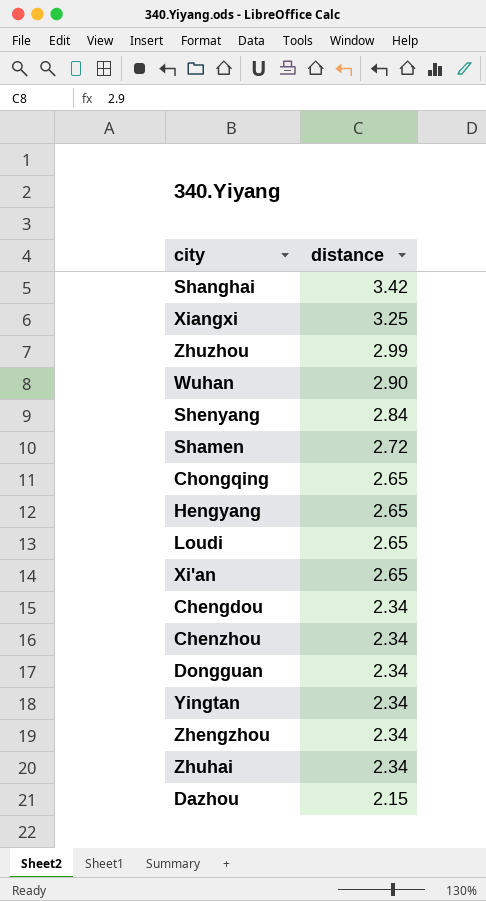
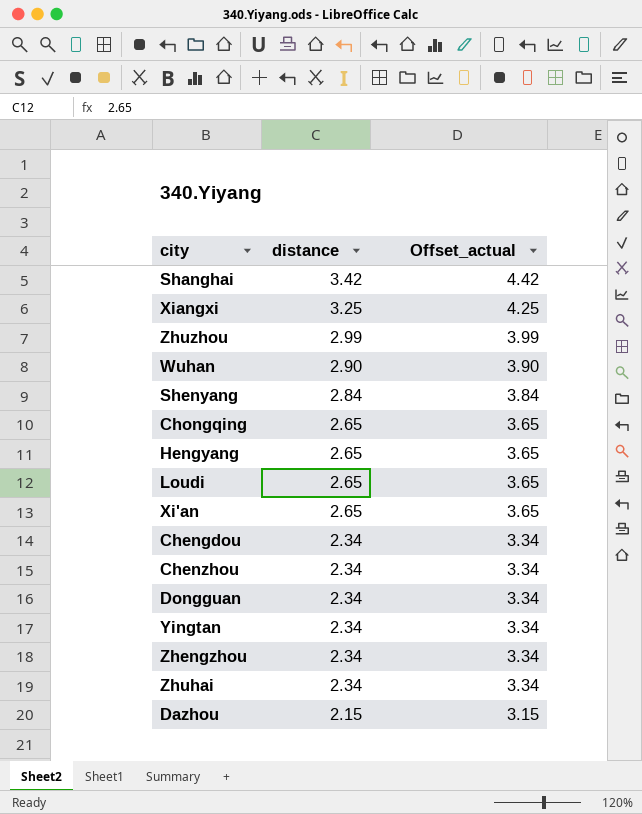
column Offset_actual | formula: none -> [distance] + 1
row Shamen: 2.72 -> none

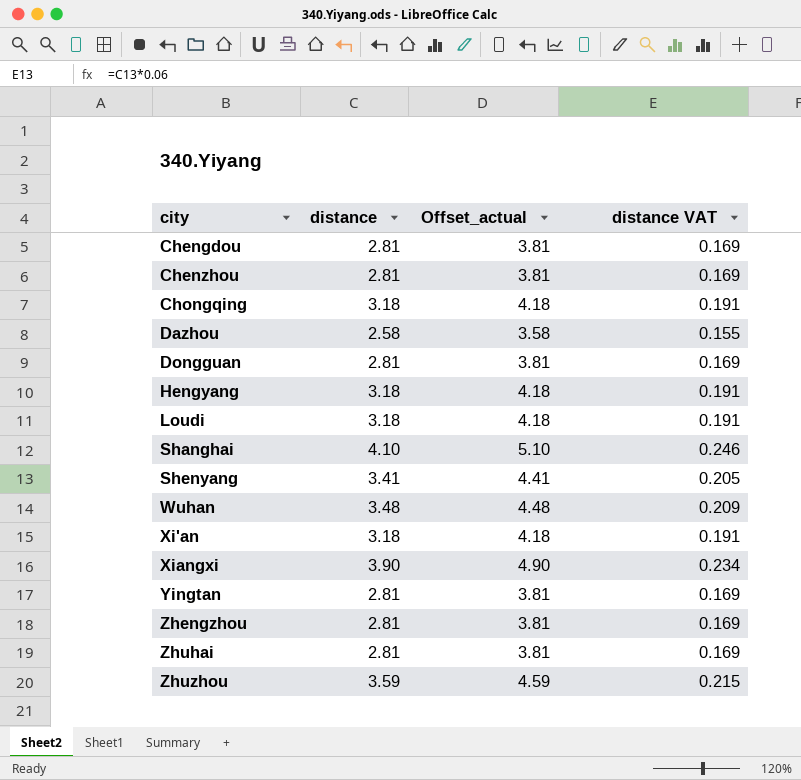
row order: distance descending -> city ascending
column distance VAT | formula: none -> [distance] * 0.06
Chengdou | distance: 2.34 -> 2.81
Chengdou | Offset_actual: 3.34 -> 3.81
Chenzhou | distance: 2.34 -> 2.81
Chenzhou | Offset_actual: 3.34 -> 3.81
Chongqing | distance: 2.65 -> 3.18
Chongqing | Offset_actual: 3.65 -> 4.18
Dazhou | distance: 2.15 -> 2.58
Dazhou | Offset_actual: 3.15 -> 3.58
Dongguan | distance: 2.34 -> 2.81
Dongguan | Offset_actual: 3.34 -> 3.81
Hengyang | distance: 2.65 -> 3.18
Hengyang | Offset_actual: 3.65 -> 4.18
Loudi | distance: 2.65 -> 3.18
Loudi | Offset_actual: 3.65 -> 4.18
Shanghai | distance: 3.42 -> 4.10
Shanghai | Offset_actual: 4.42 -> 5.10
Shenyang | distance: 2.84 -> 3.41
Shenyang | Offset_actual: 3.84 -> 4.41
Wuhan | distance: 2.90 -> 3.48
Wuhan | Offset_actual: 3.90 -> 4.48
Xi'an | distance: 2.65 -> 3.18
Xi'an | Offset_actual: 3.65 -> 4.18
Xiangxi | distance: 3.25 -> 3.90
Xiangxi | Offset_actual: 4.25 -> 4.90
Yingtan | distance: 2.34 -> 2.81
Yingtan | Offset_actual: 3.34 -> 3.81
Zhengzhou | distance: 2.34 -> 2.81
Zhengzhou | Offset_actual: 3.34 -> 3.81
Zhuhai | distance: 2.34 -> 2.81
Zhuhai | Offset_actual: 3.34 -> 3.81
Zhuzhou | distance: 2.99 -> 3.59
Zhuzhou | Offset_actual: 3.99 -> 4.59

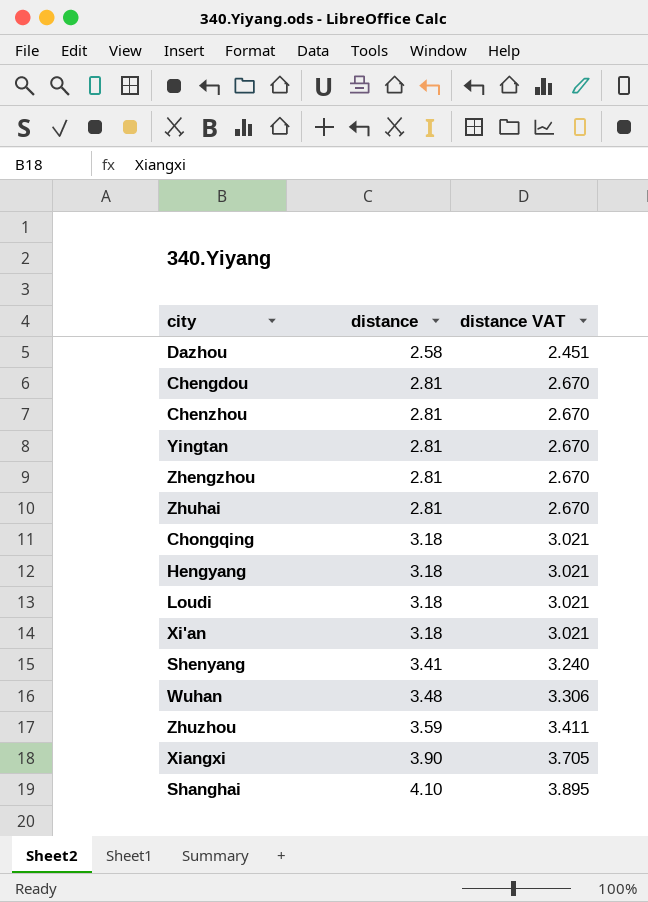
row order: city ascending -> distance ascending
column Offset_actual | formula: [distance] + 1 -> none
column distance VAT | formula: [distance] * 0.06 -> [distance] * 0.95
row Dongguan: 2.81 | 3.81 | 0.169 -> none

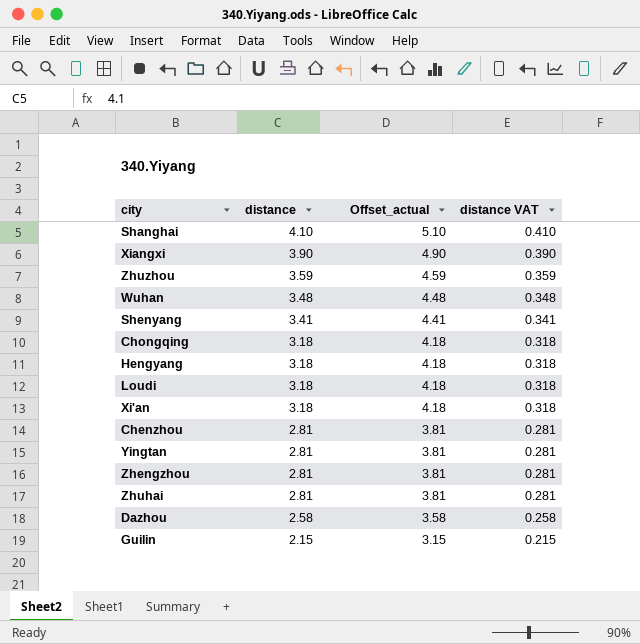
row order: distance ascending -> distance descending
column Offset_actual | formula: none -> [distance] + 1
column distance VAT | formula: [distance] * 0.95 -> [distance] * 0.1
row Chengdou: 2.81 | 2.670 -> none
row Guilin: none -> 2.15 | 3.15 | 0.215

